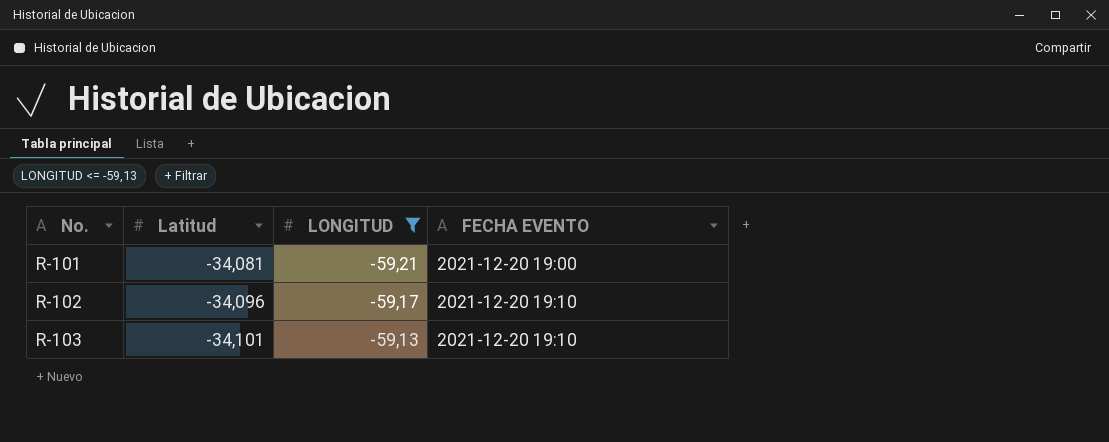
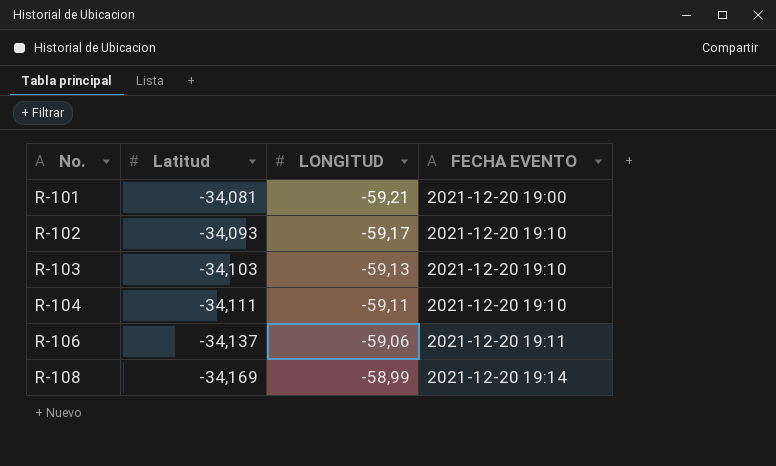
filter: LONGITUD <= -59,13 -> none
R-102 | Latitud: -34,096 -> -34,093
R-103 | Latitud: -34,101 -> -34,103

